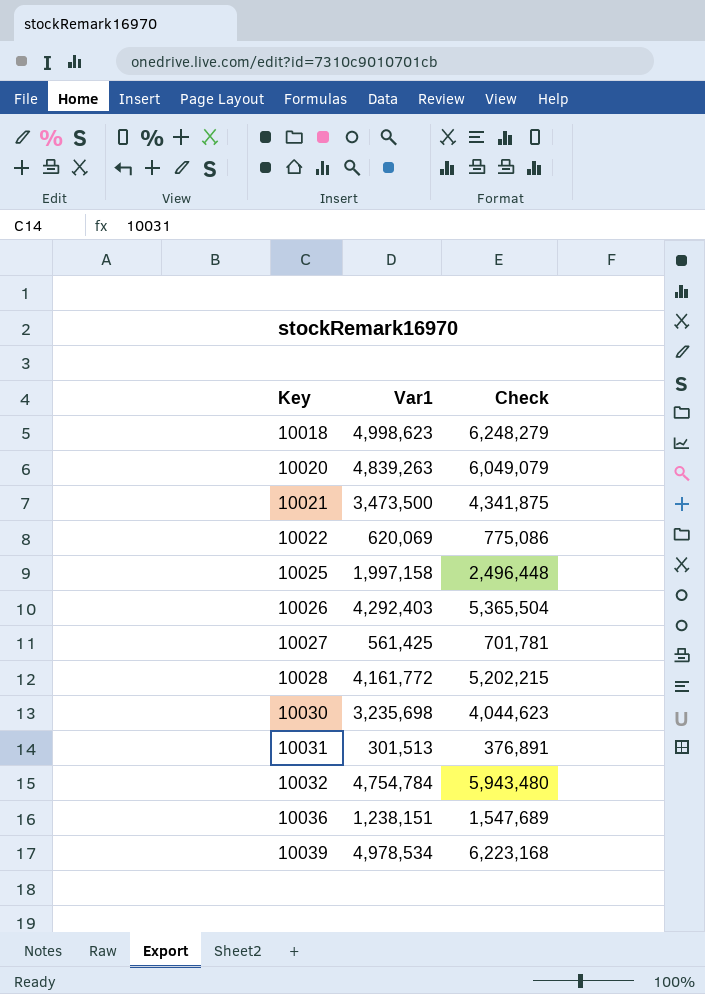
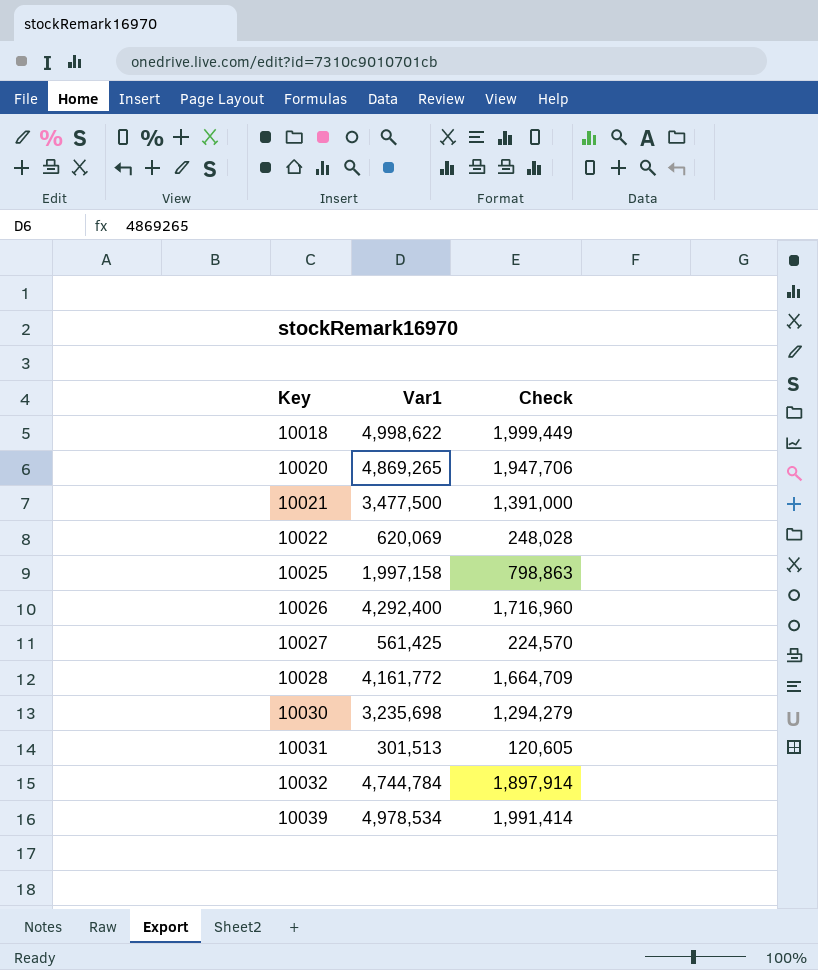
column Check | formula: [Var1] * 1.25 -> [Var1] * 0.4
row 10036: 1,238,151 | 1,547,689 -> none
10018 | Var1: 4,998,623 -> 4,998,622
10020 | Var1: 4,839,263 -> 4,869,265
10021 | Var1: 3,473,500 -> 3,477,500
10026 | Var1: 4,292,403 -> 4,292,400
10032 | Var1: 4,754,784 -> 4,744,784

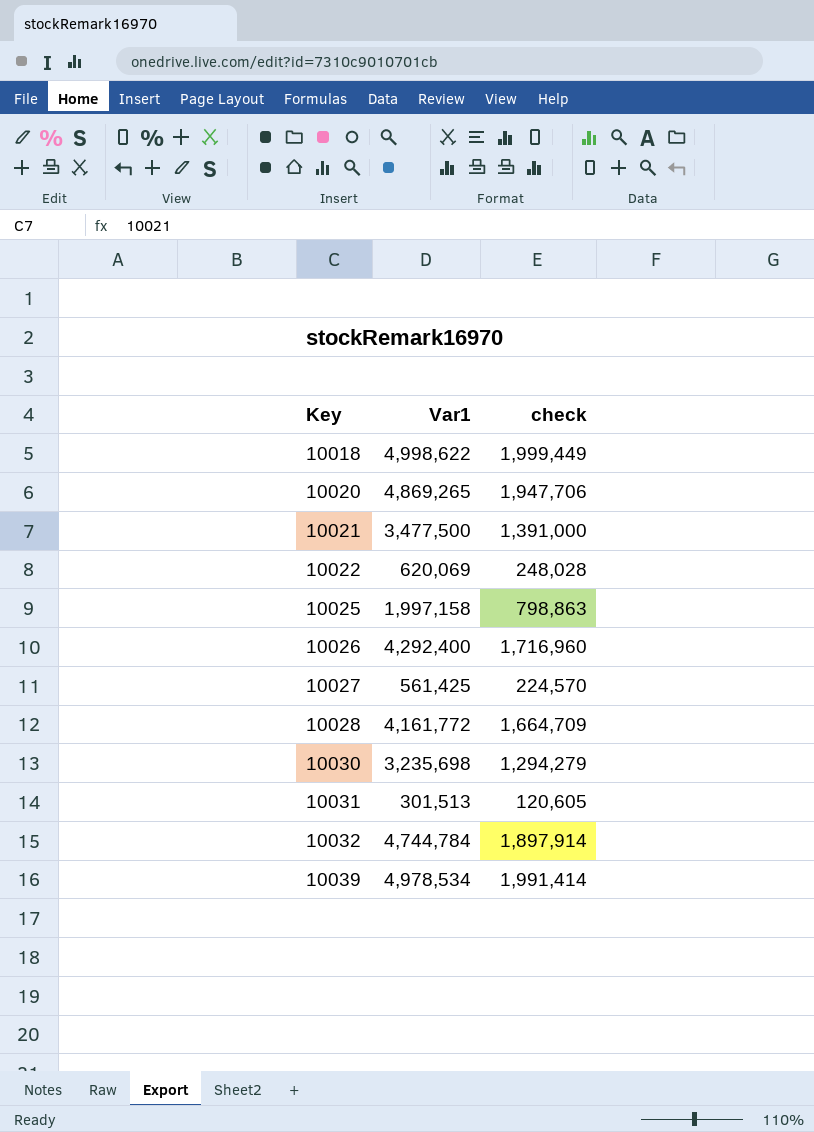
column name: Check -> check

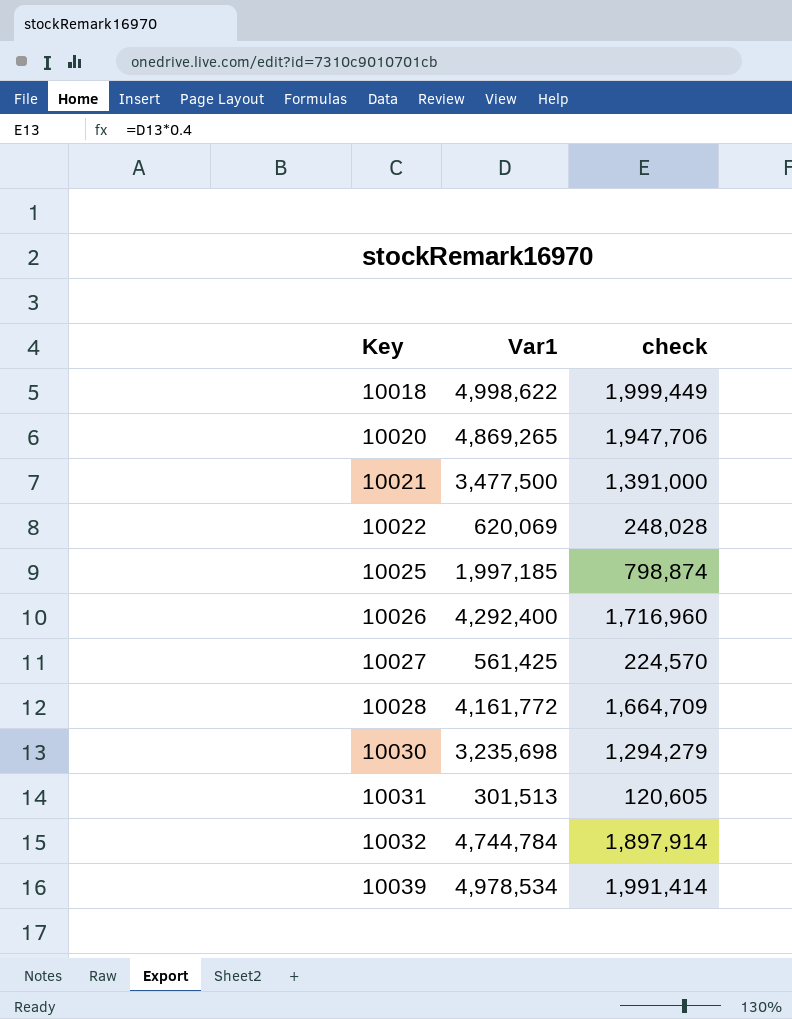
10025 | Var1: 1,997,158 -> 1,997,185
10025 | check: 798,863 -> 798,874

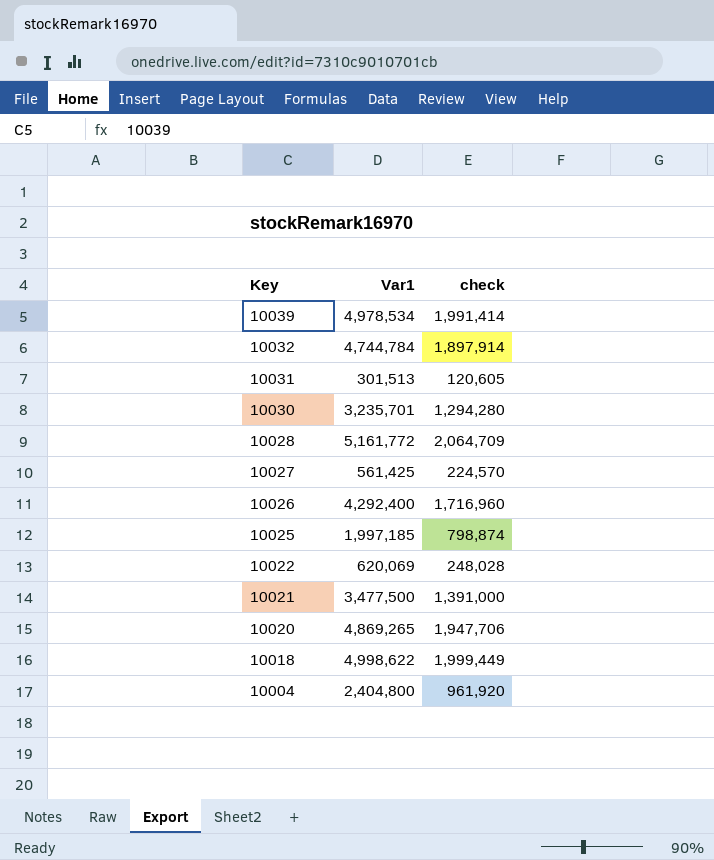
row order: Key ascending -> Key descending
10030 | Var1: 3,235,698 -> 3,235,701
10030 | check: 1,294,279 -> 1,294,280
10028 | Var1: 4,161,772 -> 5,161,772
10028 | check: 1,664,709 -> 2,064,709
row 10004: none -> 2,404,800 | 961,920

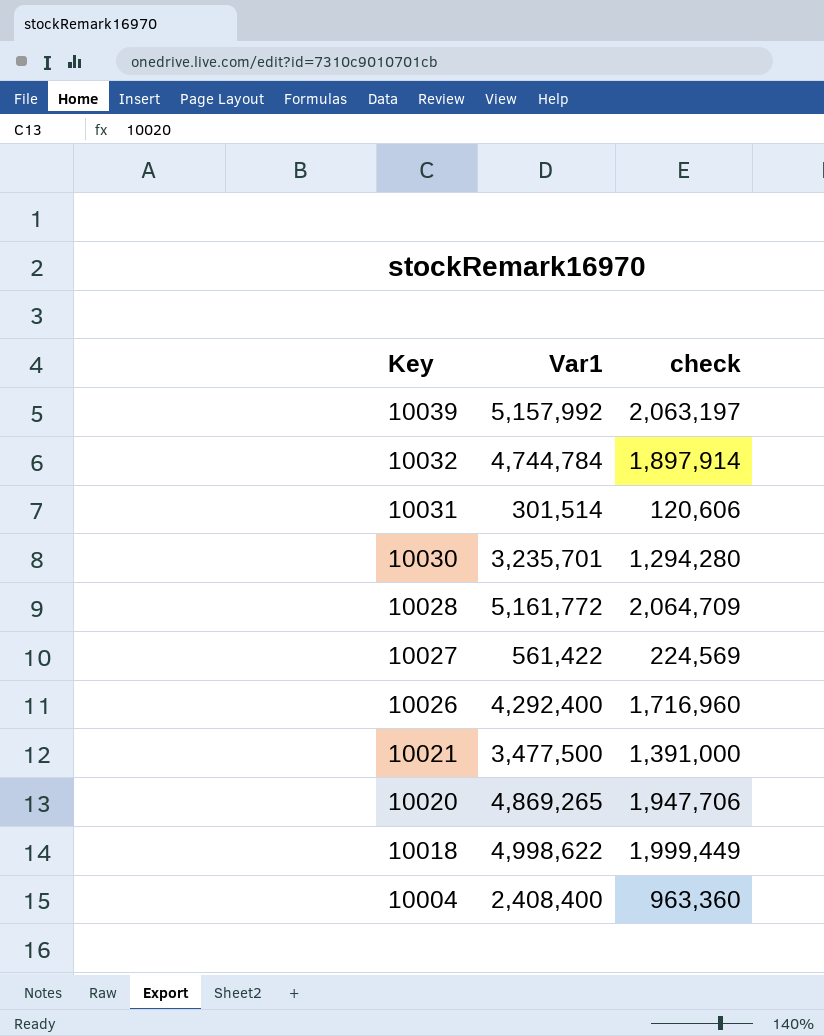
row 10025: 1,997,185 | 798,874 -> none
row 10022: 620,069 | 248,028 -> none
10039 | Var1: 4,978,534 -> 5,157,992
10039 | check: 1,991,414 -> 2,063,197
10031 | Var1: 301,513 -> 301,514
10031 | check: 120,605 -> 120,606
10027 | Var1: 561,425 -> 561,422
10027 | check: 224,570 -> 224,569
10004 | Var1: 2,404,800 -> 2,408,400
10004 | check: 961,920 -> 963,360

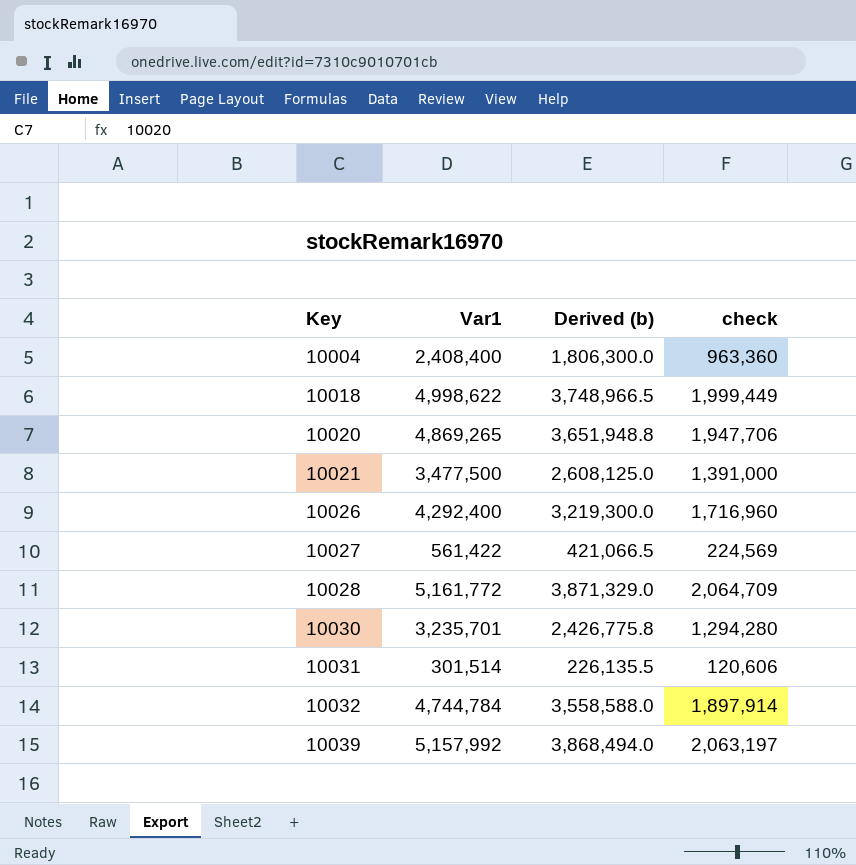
row order: Key descending -> Key ascending
column Derived (b) | formula: none -> [Var1] * 0.75

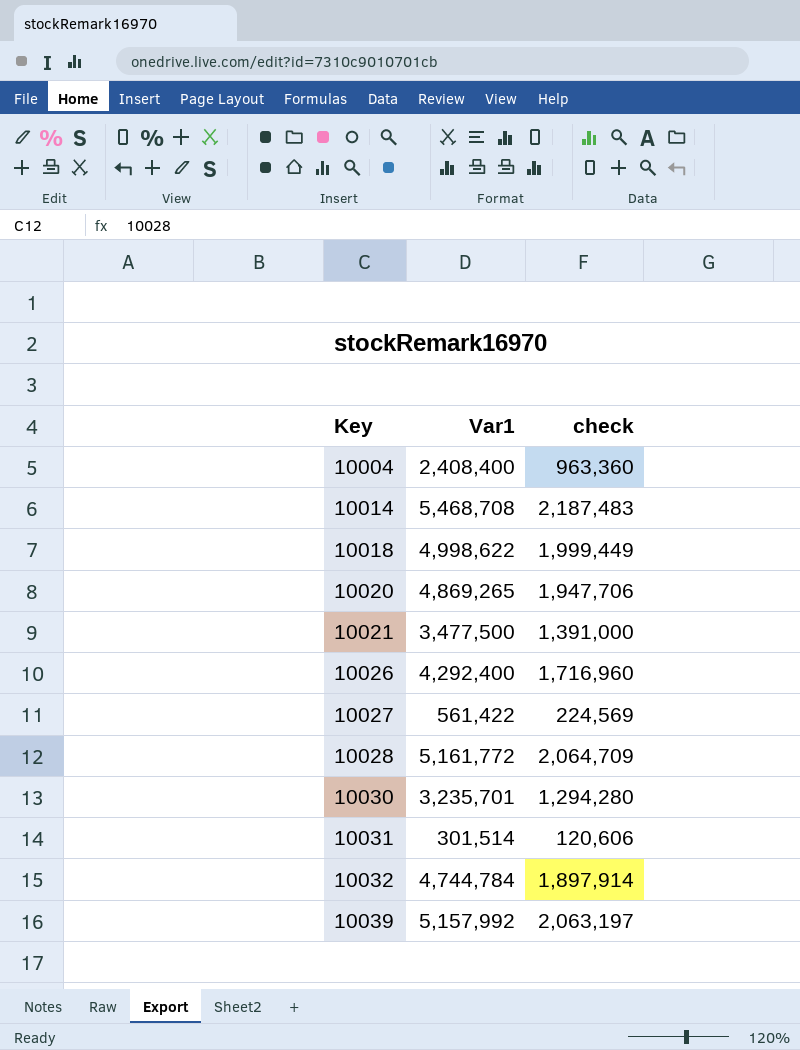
column Derived (b) | formula: [Var1] * 0.75 -> none
row 10014: none -> 5,468,708 | 2,187,483

